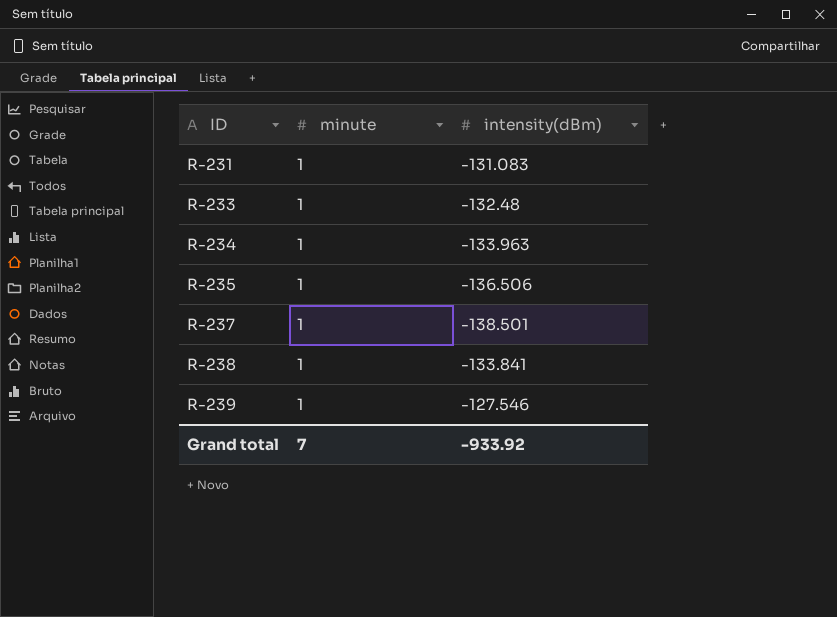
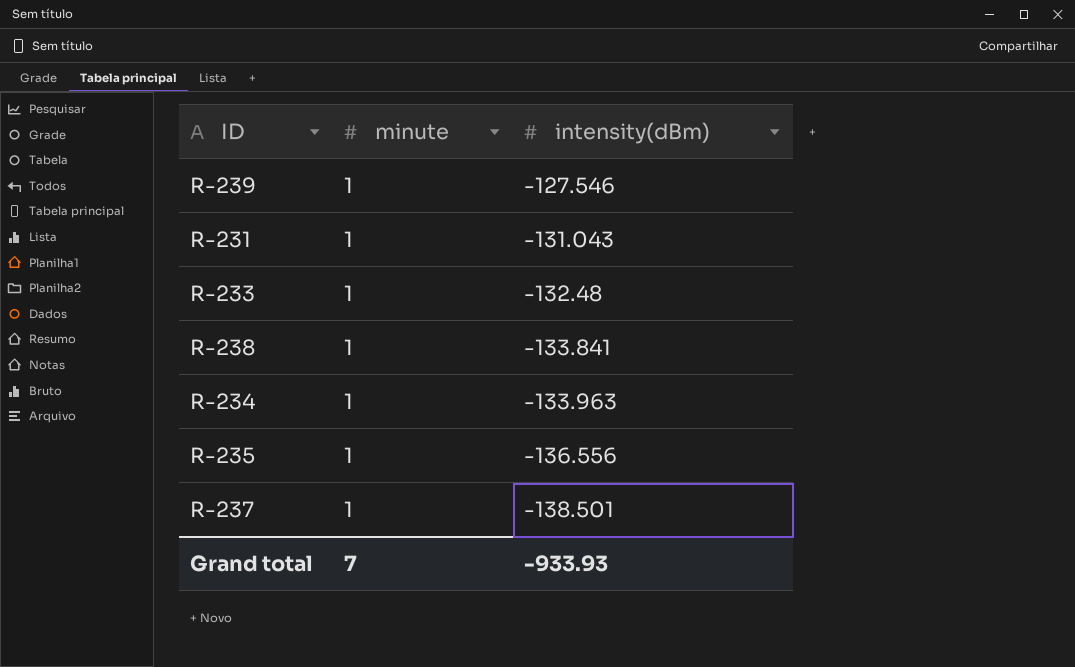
row order: ID ascending -> intensity(dBm) descending
R-231 | intensity(dBm): -131.083 -> -131.043
R-235 | intensity(dBm): -136.506 -> -136.556
Grand total | intensity(dBm): -933.92 -> -933.93

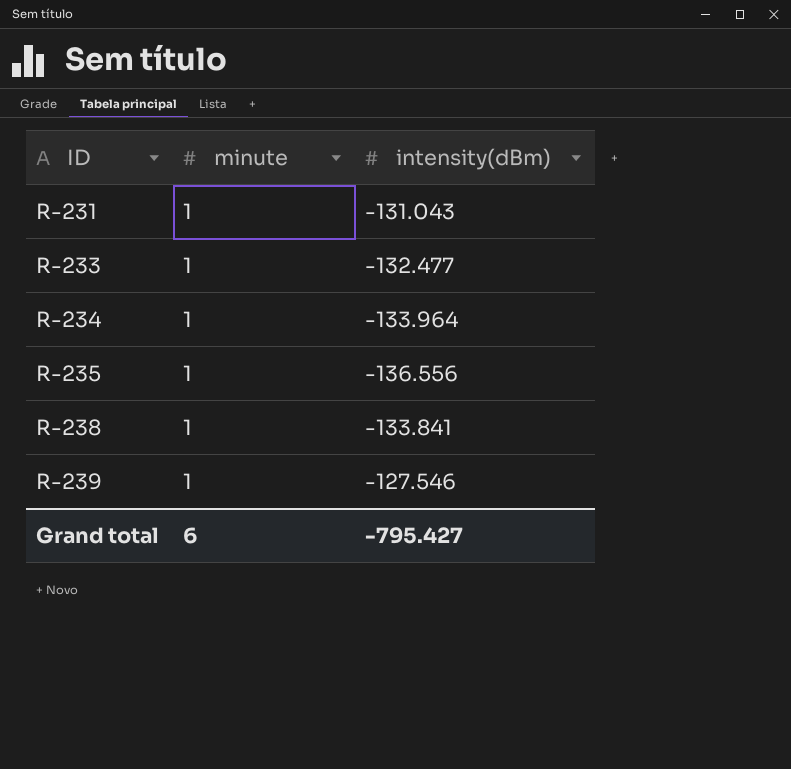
row order: intensity(dBm) descending -> ID ascending
row R-237: 1 | -138.501 -> none
R-233 | intensity(dBm): -132.48 -> -132.477
R-234 | intensity(dBm): -133.963 -> -133.964
Grand total | minute: 7 -> 6
Grand total | intensity(dBm): -933.93 -> -795.427

